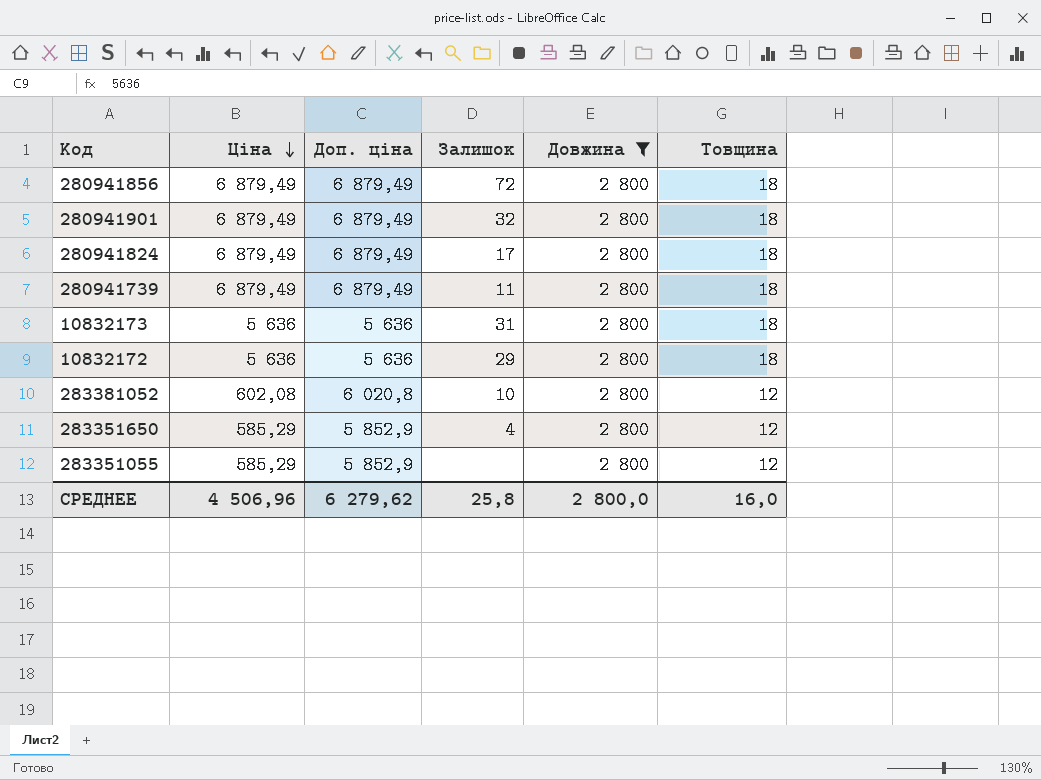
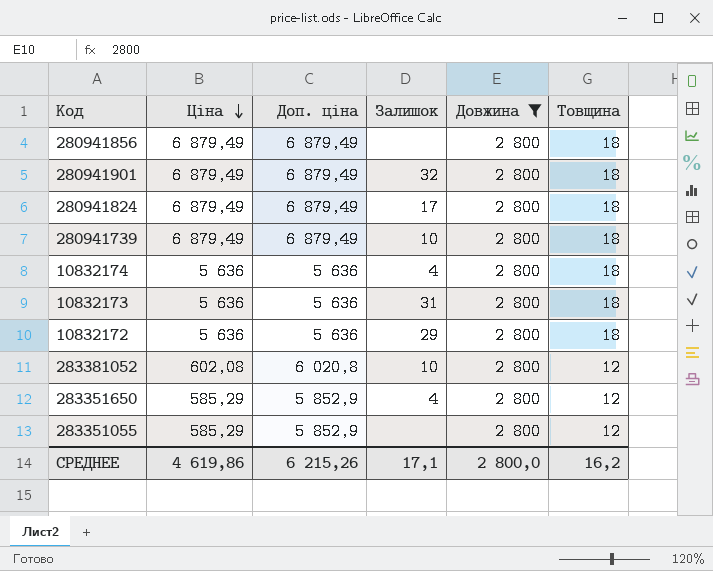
280941856 | Залишок: 72 -> none
280941739 | Залишок: 11 -> 10
row 10832174: none -> 5 636 | 5 636 | 4 | 2 800 | 18
СРЕДНЕЕ | Ціна: 4 506,96 -> 4 619,86
СРЕДНЕЕ | Доп. ціна: 6 279,62 -> 6 215,26
СРЕДНЕЕ | Залишок: 25,8 -> 17,1
СРЕДНЕЕ | Товщина: 16,0 -> 16,2

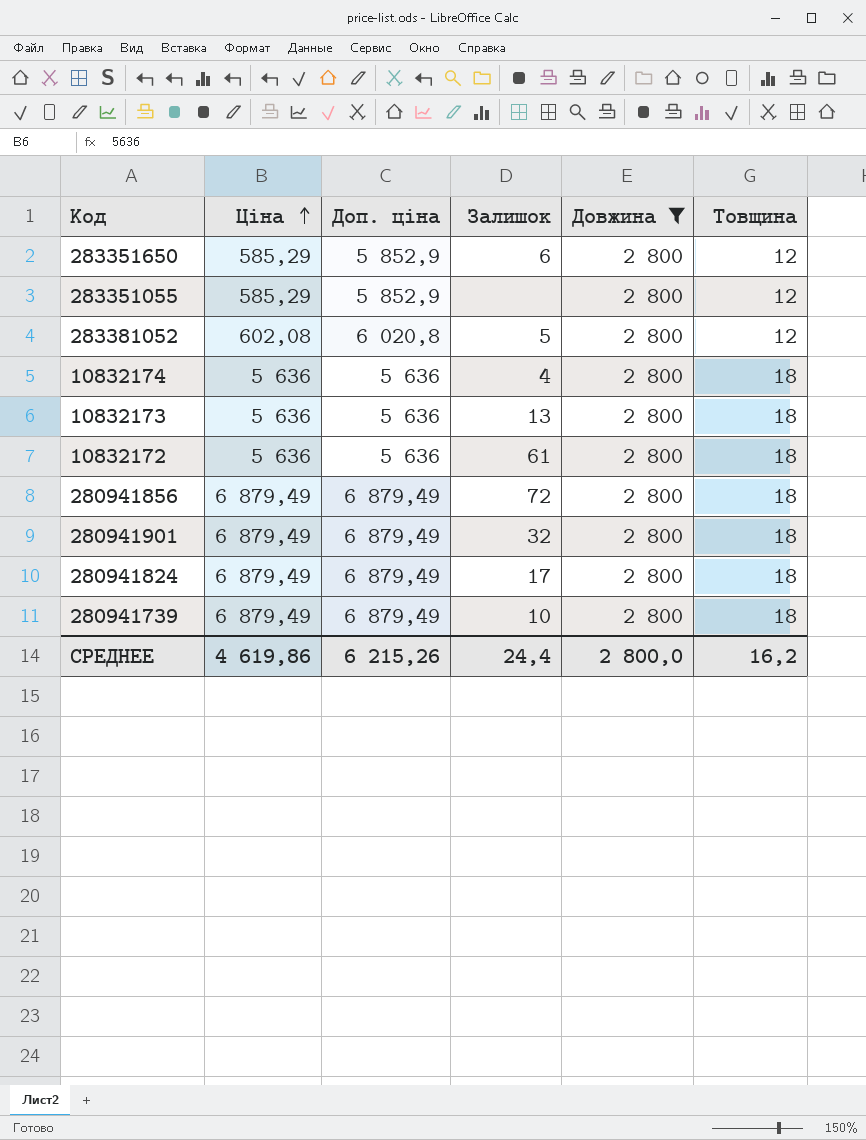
row order: Ціна descending -> Ціна ascending
283351650 | Залишок: 4 -> 6
283381052 | Залишок: 10 -> 5
10832173 | Залишок: 31 -> 13
10832172 | Залишок: 29 -> 61
280941856 | Залишок: none -> 72
СРЕДНЕЕ | Залишок: 17,1 -> 24,4

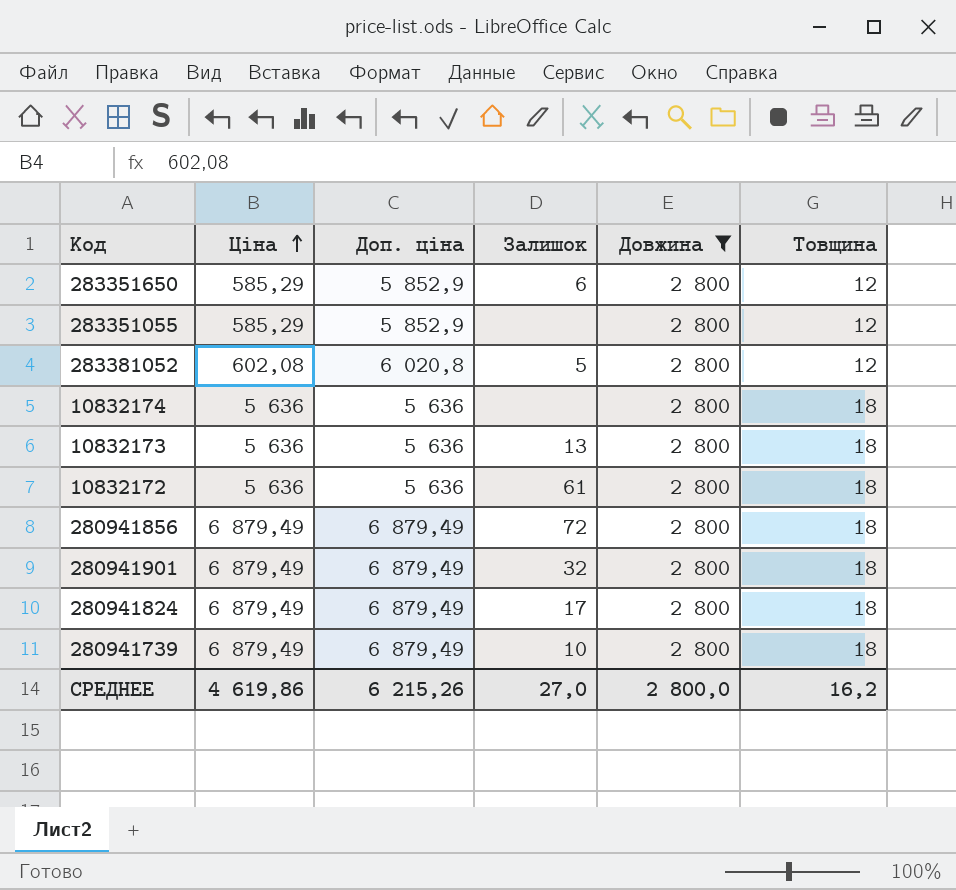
10832174 | Залишок: 4 -> none
СРЕДНЕЕ | Залишок: 24,4 -> 27,0

